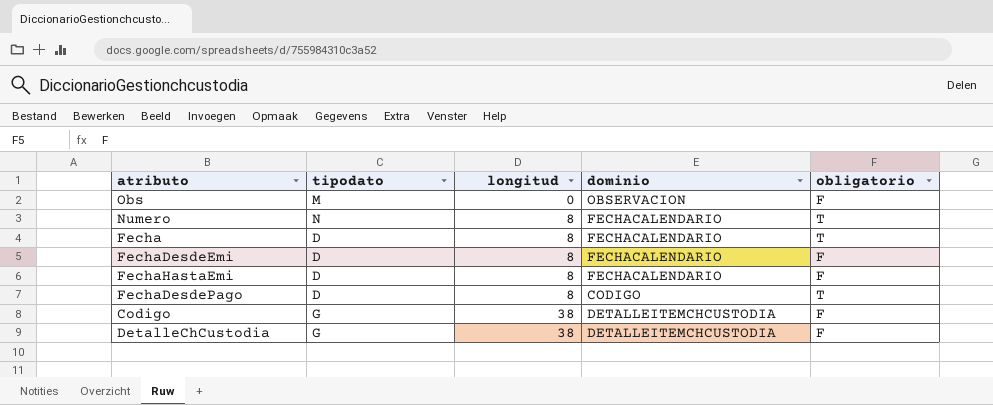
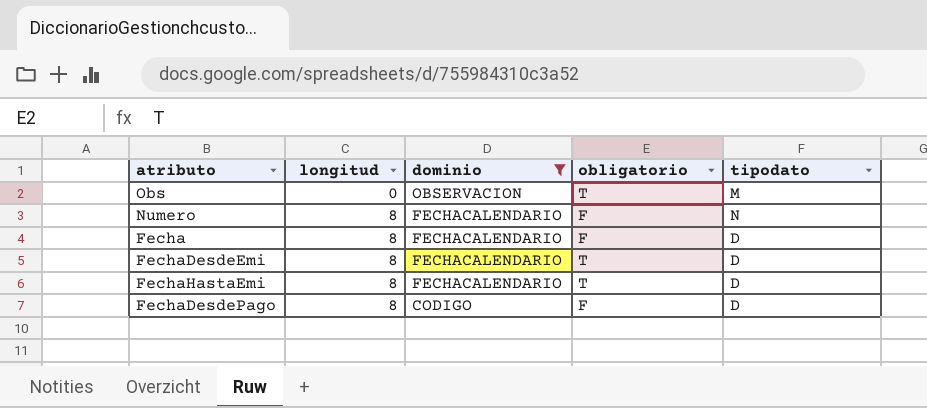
filter: none -> dominio != DETALLEITEMCHCUSTODIA
column tipodato | position: 2 -> 5
Obs | obligatorio: F -> T
Numero | obligatorio: T -> F
Fecha | obligatorio: T -> F
FechaDesdeEmi | obligatorio: F -> T
FechaHastaEmi | obligatorio: F -> T
FechaDesdePago | obligatorio: T -> F

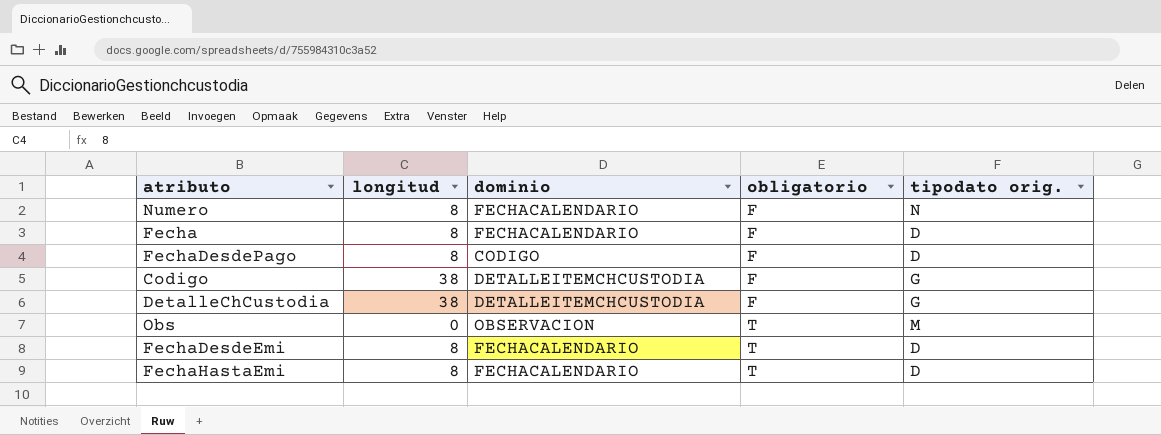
filter: dominio != DETALLEITEMCHCUSTODIA -> none
row order: longitud ascending -> obligatorio ascending
column name: tipodato -> tipodato orig.

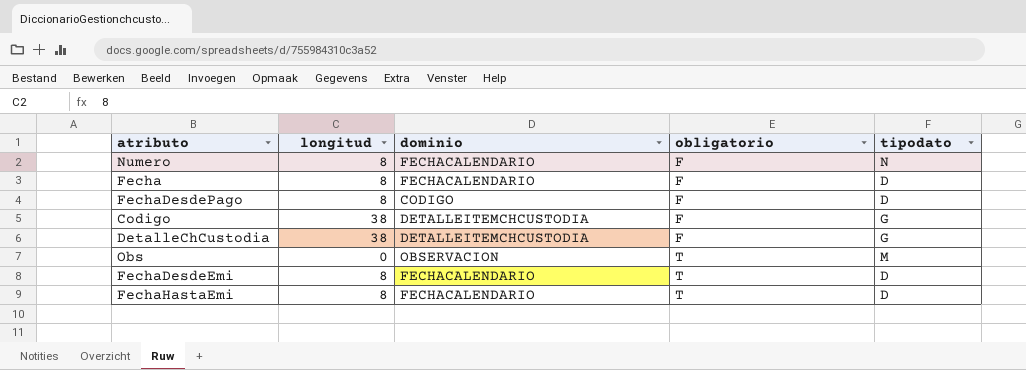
column name: tipodato orig. -> tipodato

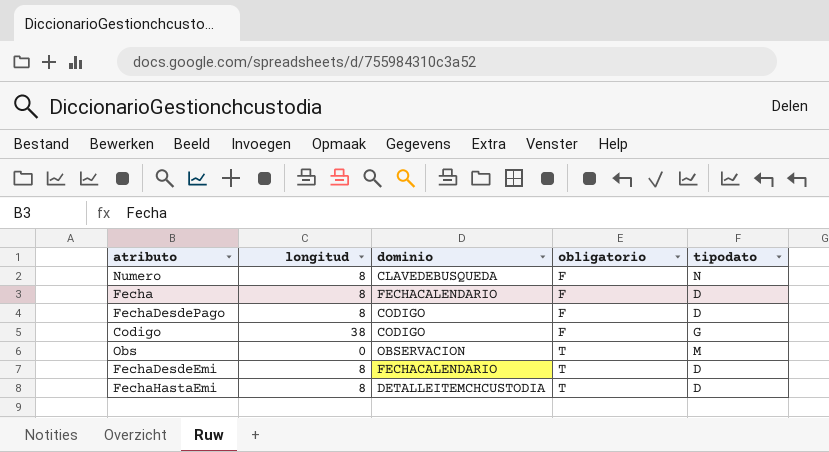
row DetalleChCustodia: 38 | DETALLEITEMCHCUSTODIA | F | G -> none
Numero | dominio: FECHACALENDARIO -> CLAVEDEBUSQUEDA
Codigo | dominio: DETALLEITEMCHCUSTODIA -> CODIGO
FechaHastaEmi | dominio: FECHACALENDARIO -> DETALLEITEMCHCUSTODIA

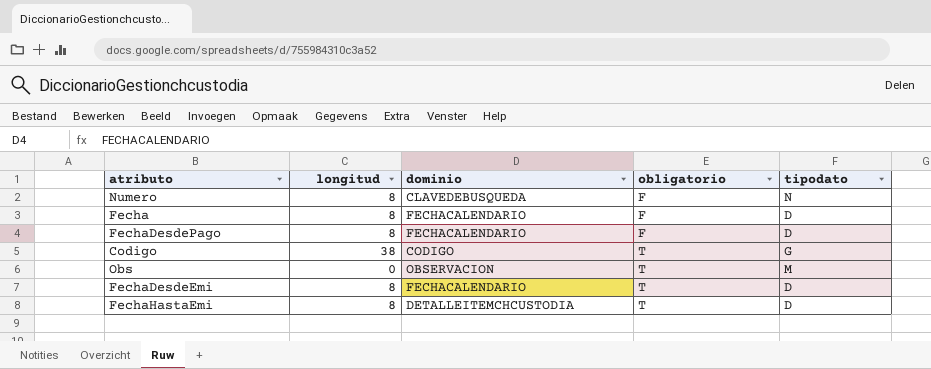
FechaDesdePago | dominio: CODIGO -> FECHACALENDARIO
Codigo | obligatorio: F -> T

